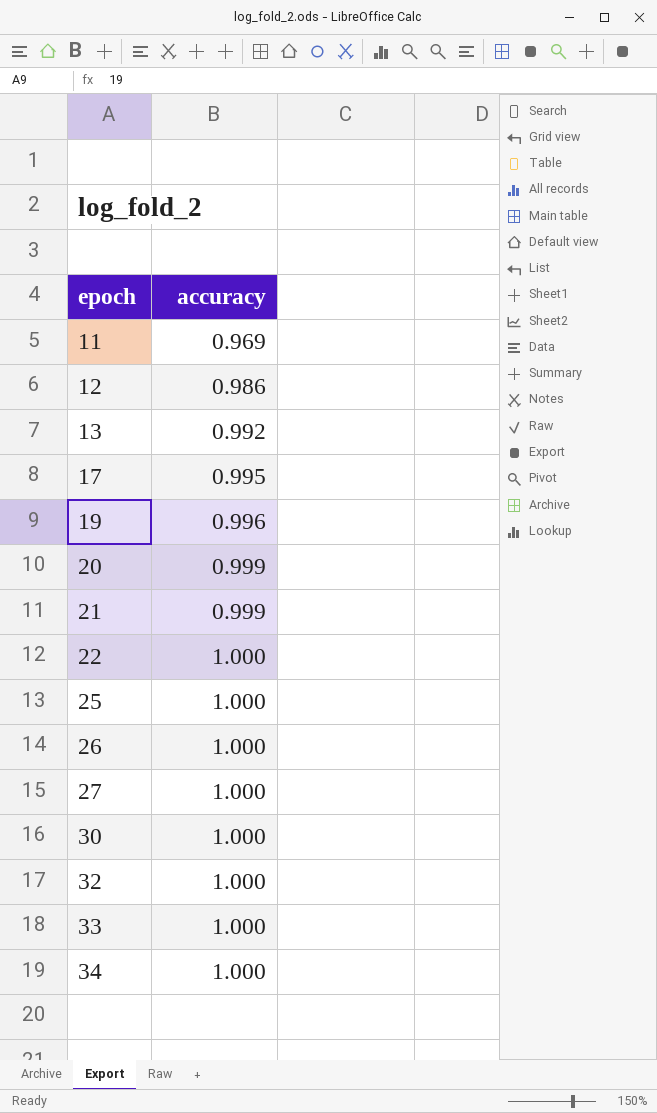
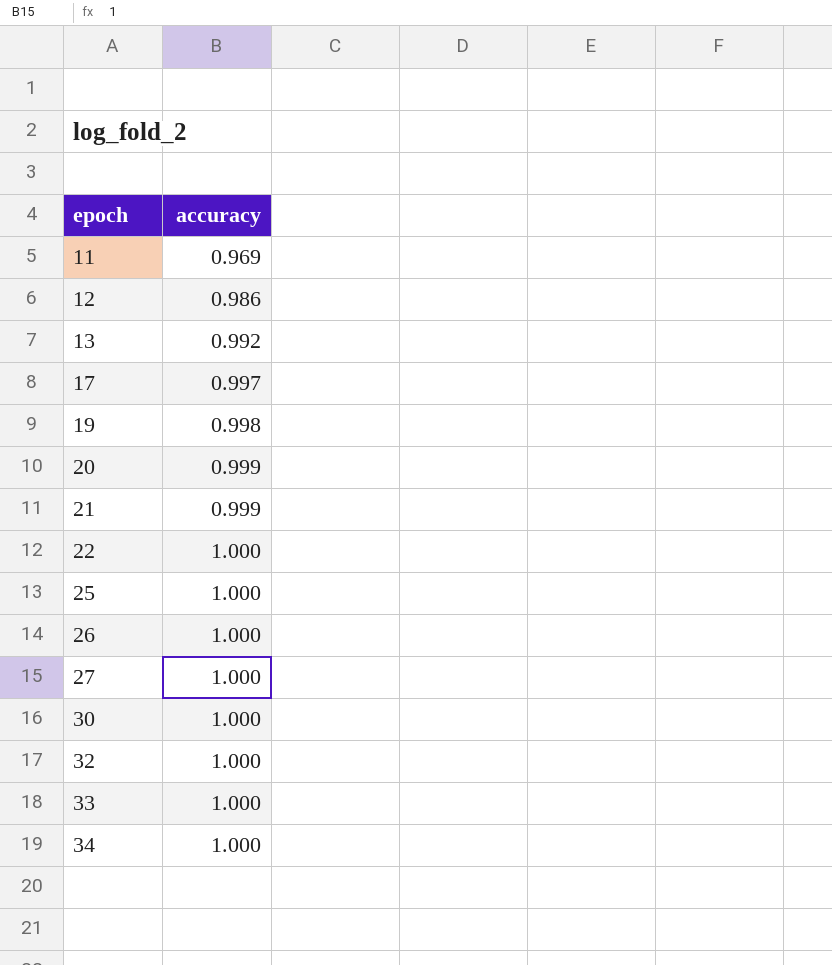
17 | accuracy: 0.995 -> 0.997
19 | accuracy: 0.996 -> 0.998

